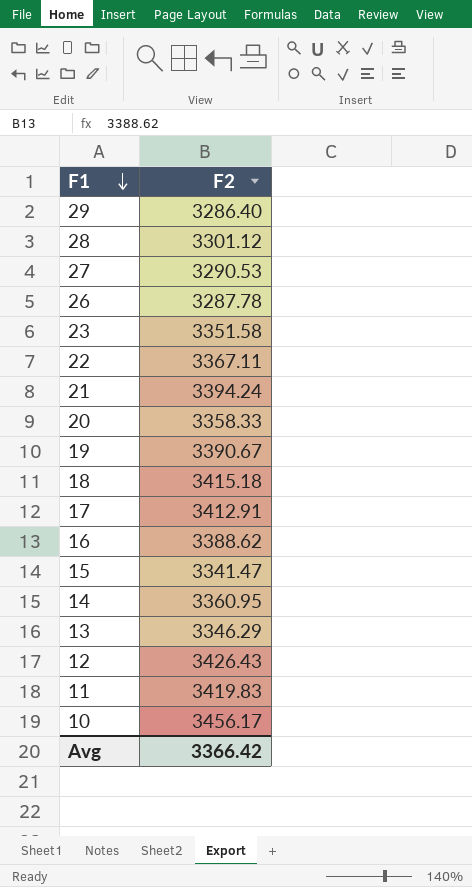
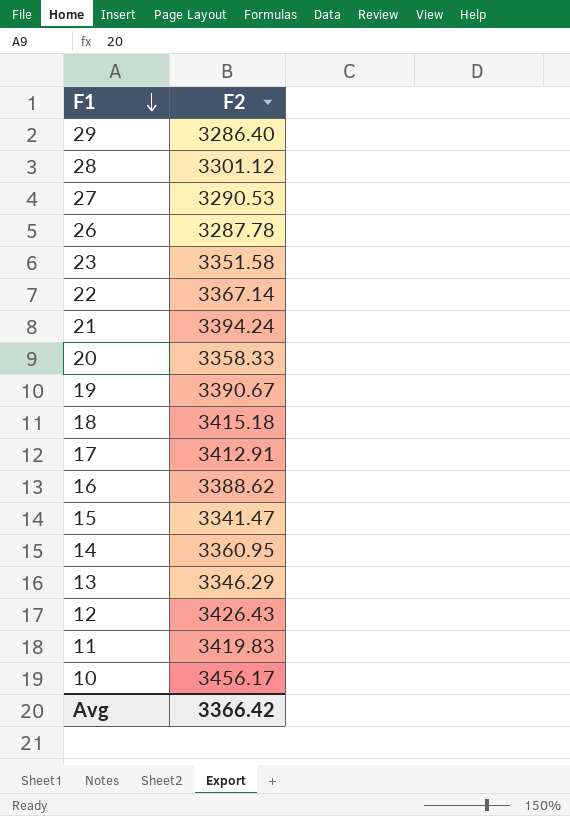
22 | F2: 3367.11 -> 3367.14

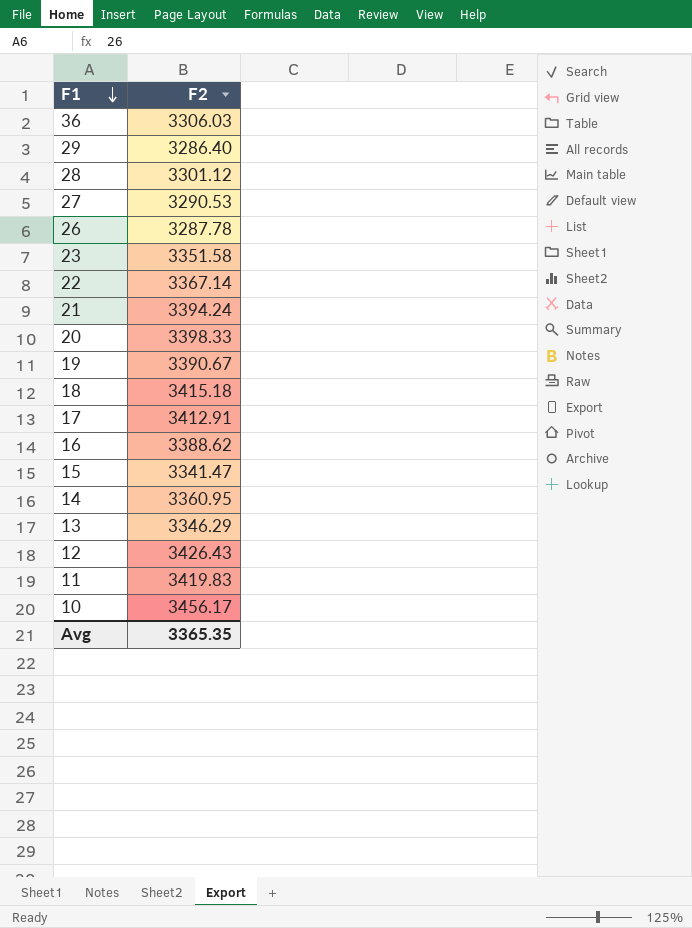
row 36: none -> 3306.03
20 | F2: 3358.33 -> 3398.33
Avg | F2: 3366.42 -> 3365.35

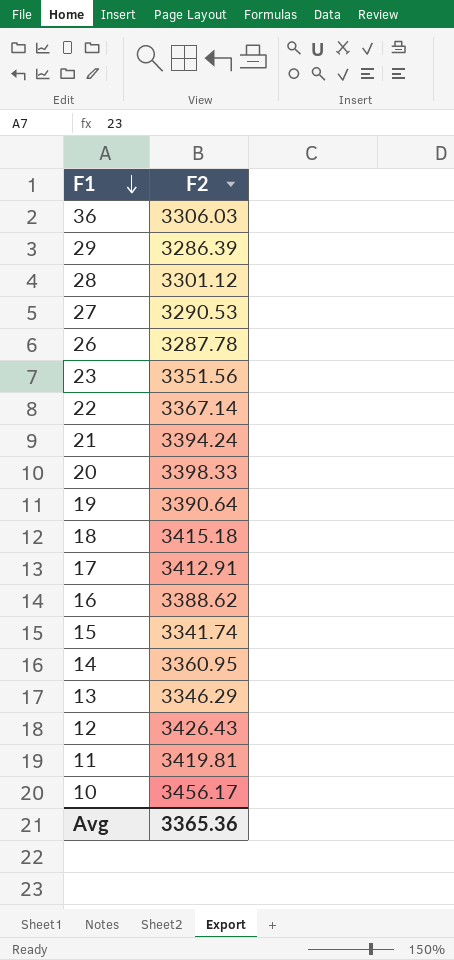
29 | F2: 3286.40 -> 3286.39
23 | F2: 3351.58 -> 3351.56
19 | F2: 3390.67 -> 3390.64
15 | F2: 3341.47 -> 3341.74
11 | F2: 3419.83 -> 3419.81
Avg | F2: 3365.35 -> 3365.36

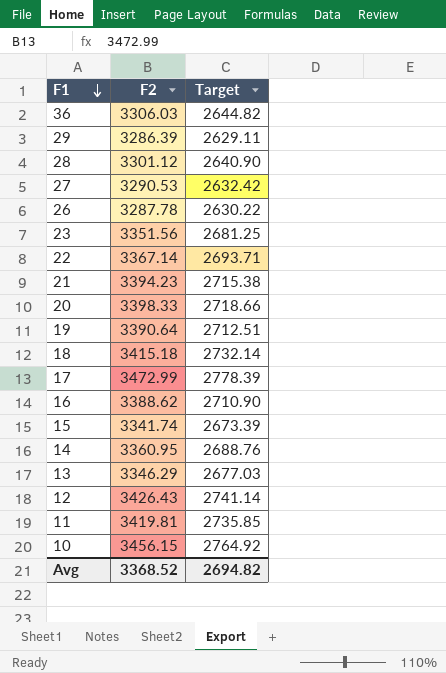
column Target | formula: none -> [F2] * 0.8
21 | F2: 3394.24 -> 3394.23
17 | F2: 3412.91 -> 3472.99
10 | F2: 3456.17 -> 3456.15
Avg | F2: 3365.36 -> 3368.52

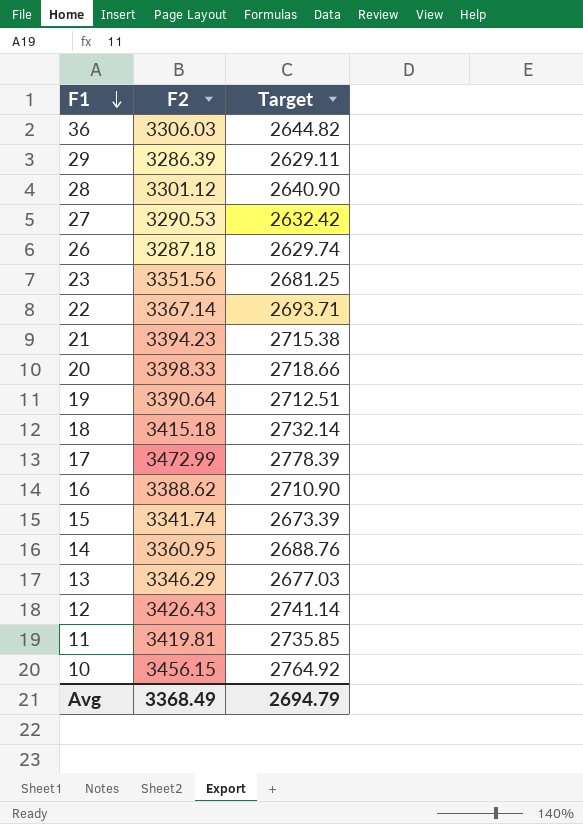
26 | F2: 3287.78 -> 3287.18
26 | Target: 2630.22 -> 2629.74
Avg | F2: 3368.52 -> 3368.49
Avg | Target: 2694.82 -> 2694.79

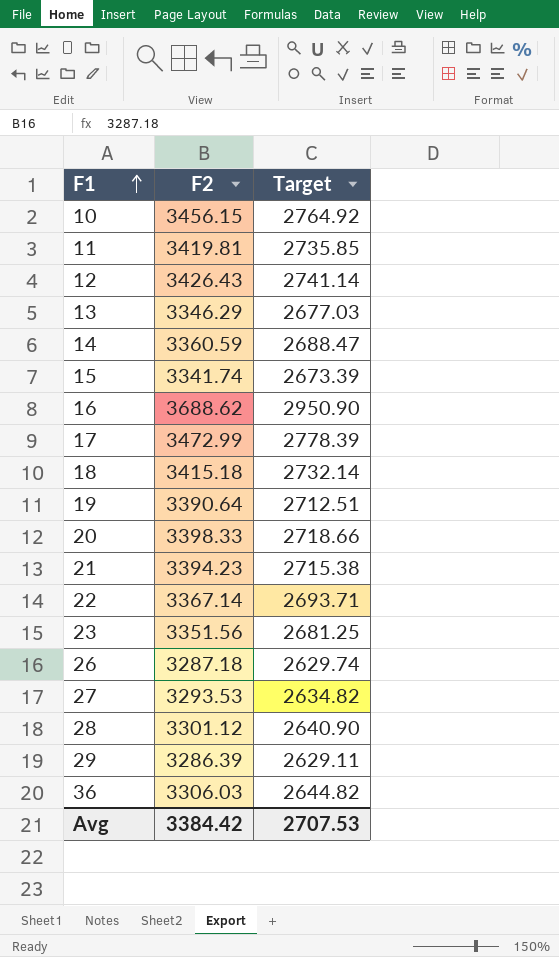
row order: F1 descending -> F1 ascending
14 | F2: 3360.95 -> 3360.59
14 | Target: 2688.76 -> 2688.47
16 | F2: 3388.62 -> 3688.62
16 | Target: 2710.90 -> 2950.90
27 | F2: 3290.53 -> 3293.53
27 | Target: 2632.42 -> 2634.82
Avg | F2: 3368.49 -> 3384.42
Avg | Target: 2694.79 -> 2707.53

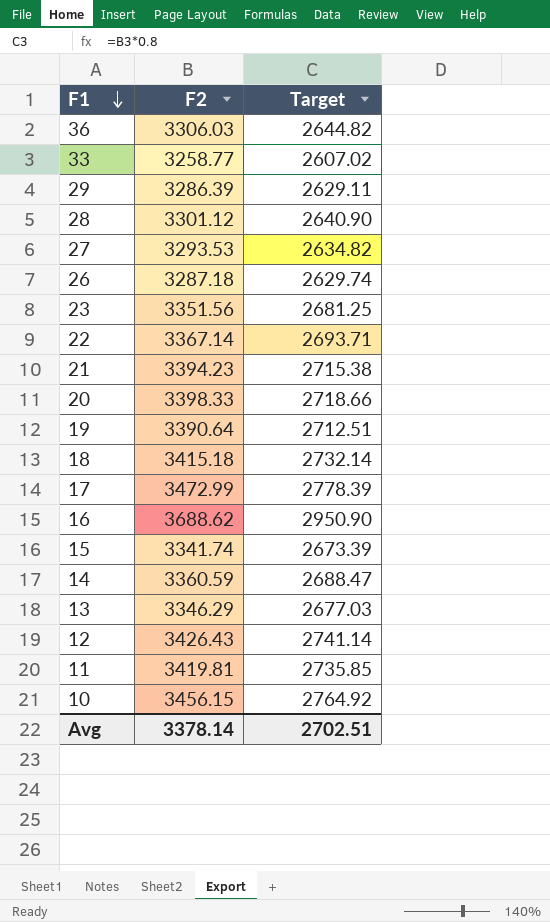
row order: F1 ascending -> F1 descending
row 33: none -> 3258.77 | 2607.02
Avg | F2: 3384.42 -> 3378.14
Avg | Target: 2707.53 -> 2702.51

